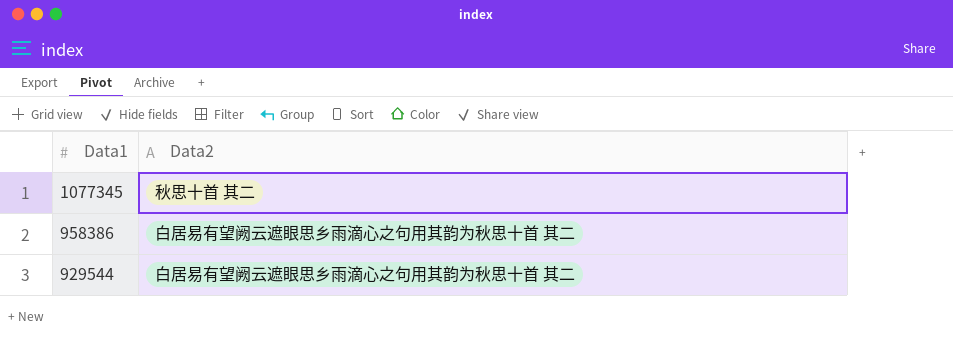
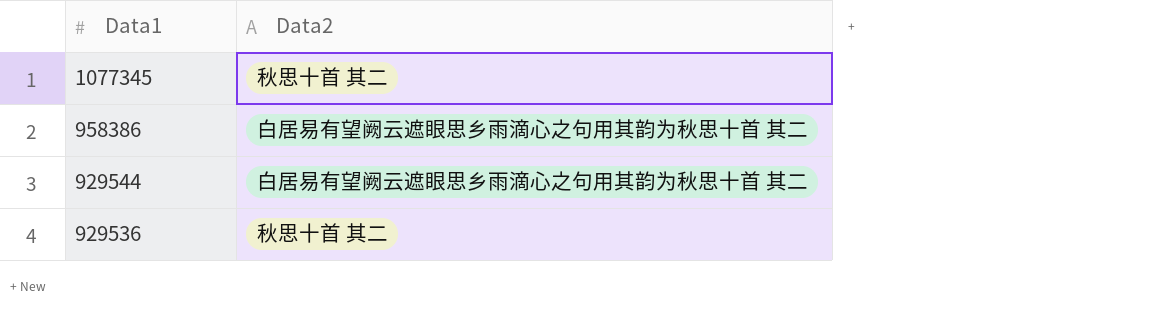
row 929536: none -> 秋思十首 其二

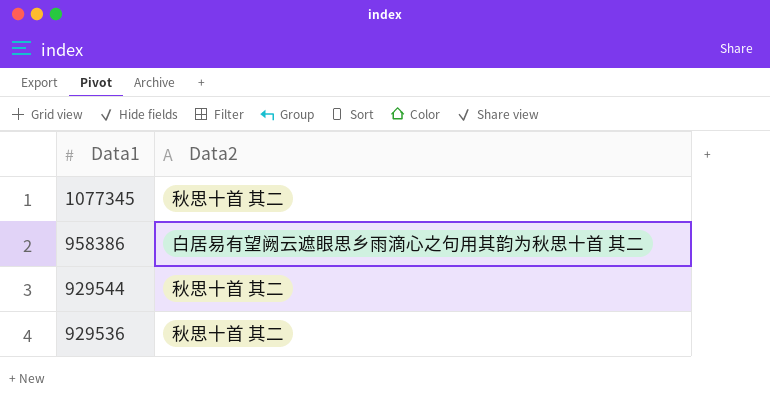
929544 | Data2: 白居易有望阙云遮眼思乡雨滴心之句用其韵为秋思十首 其二 -> 秋思十首 其二

